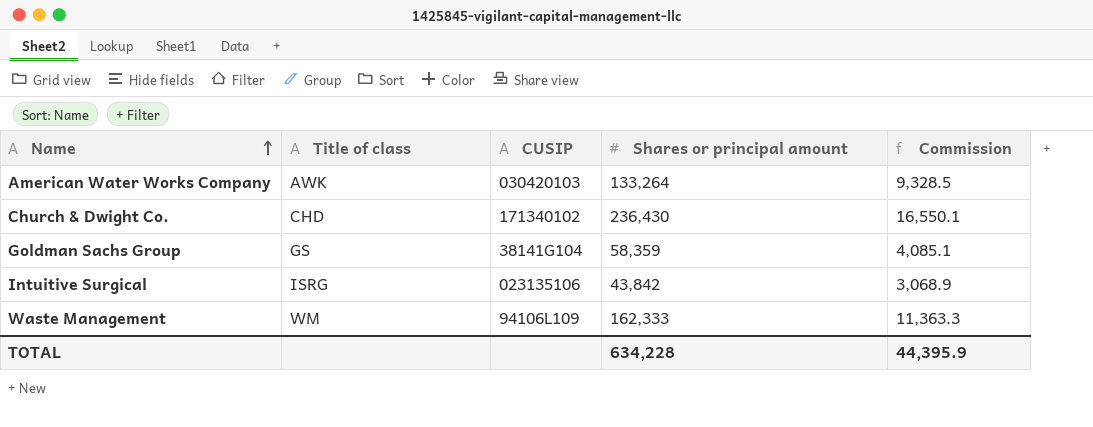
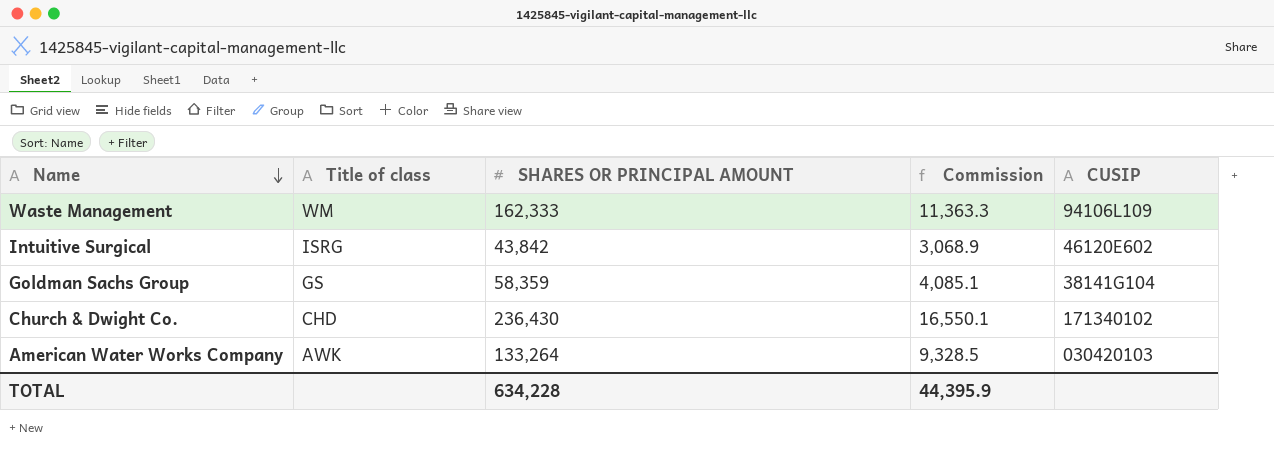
row order: Name ascending -> Name descending
column name: Shares or principal amount -> SHARES OR PRINCIPAL AMOUNT
column CUSIP | position: 3 -> 5
Intuitive Surgical | CUSIP: 023135106 -> 46120E602

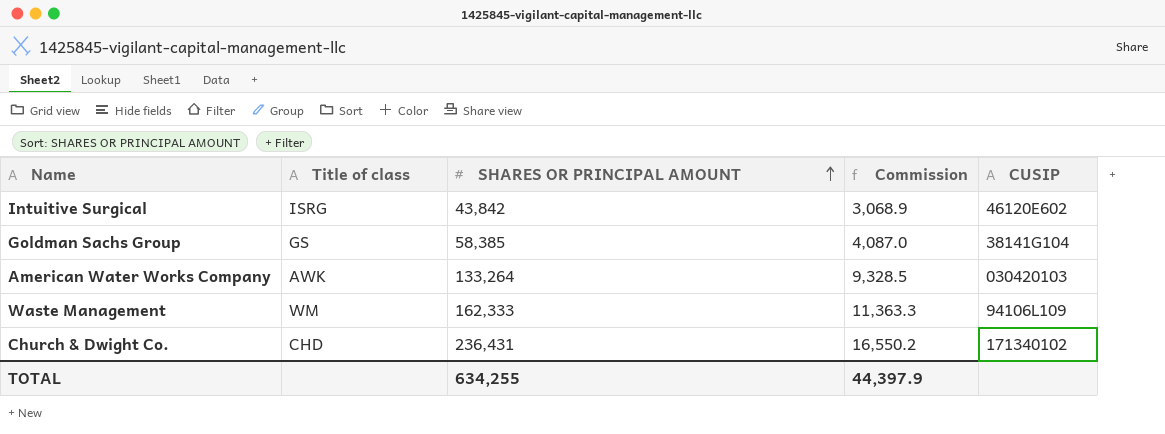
row order: Name descending -> SHARES OR PRINCIPAL AMOUNT ascending
Goldman Sachs Group | SHARES OR PRINCIPAL AMOUNT: 58,359 -> 58,385
Goldman Sachs Group | Commission: 4,085.1 -> 4,087.0
Church & Dwight Co. | SHARES OR PRINCIPAL AMOUNT: 236,430 -> 236,431
Church & Dwight Co. | Commission: 16,550.1 -> 16,550.2
TOTAL | SHARES OR PRINCIPAL AMOUNT: 634,228 -> 634,255
TOTAL | Commission: 44,395.9 -> 44,397.9

